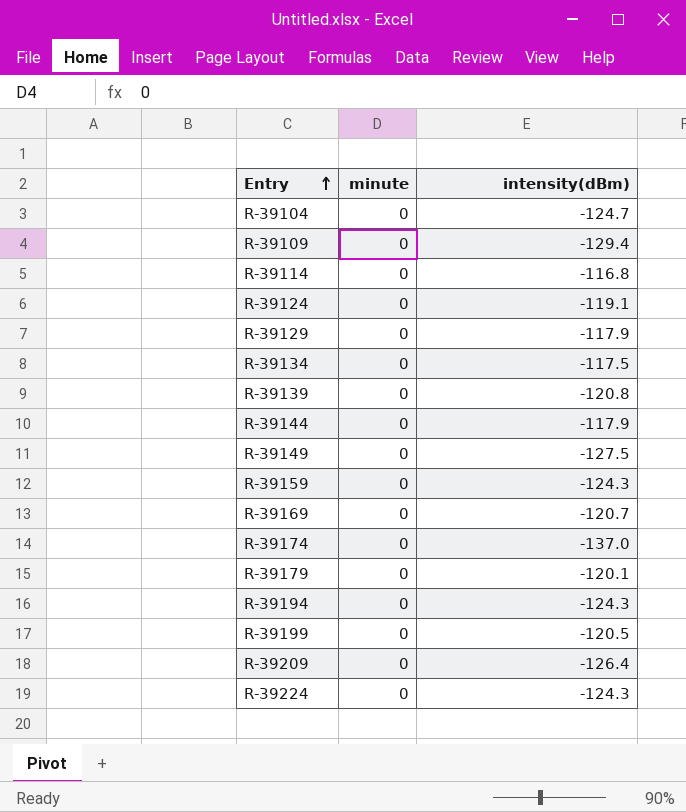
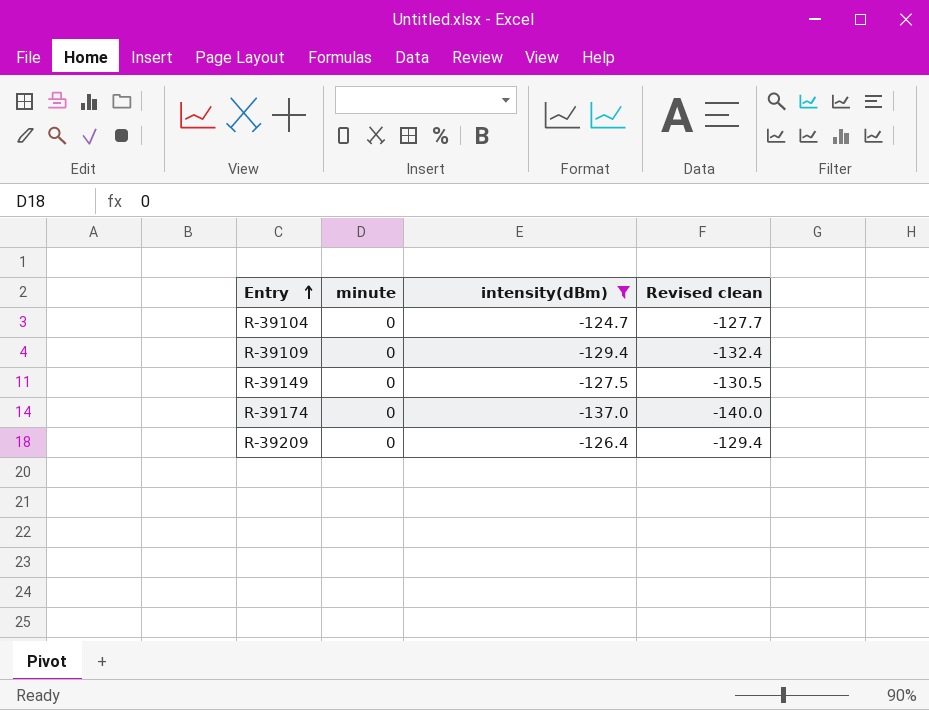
filter: none -> intensity(dBm) <= -124.7
column Revised clean | formula: none -> [intensity(dBm)] - 3

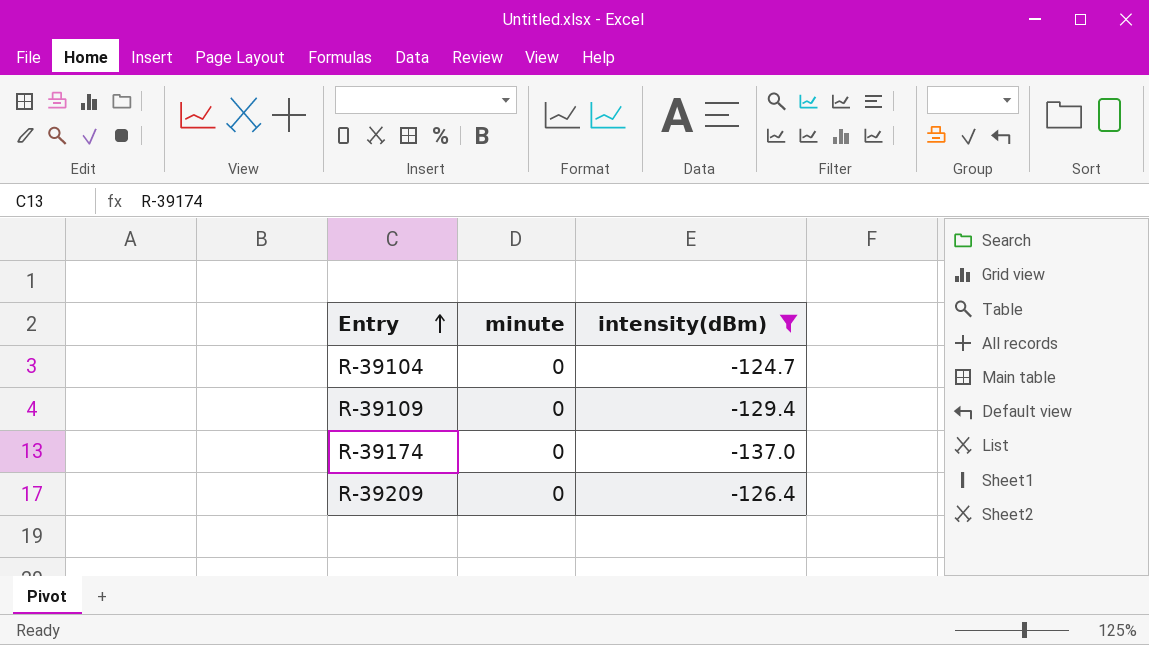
column Revised clean | formula: [intensity(dBm)] - 3 -> none
row R-39149: 0 | -127.5 | -130.5 -> none

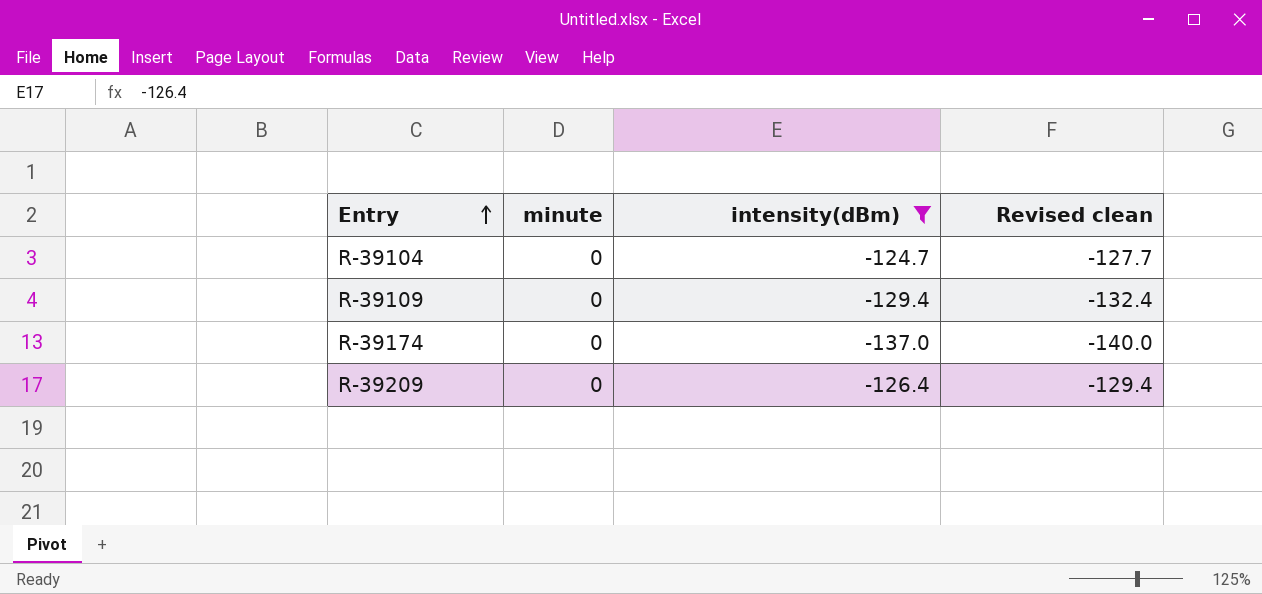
column Revised clean | formula: none -> [intensity(dBm)] - 3

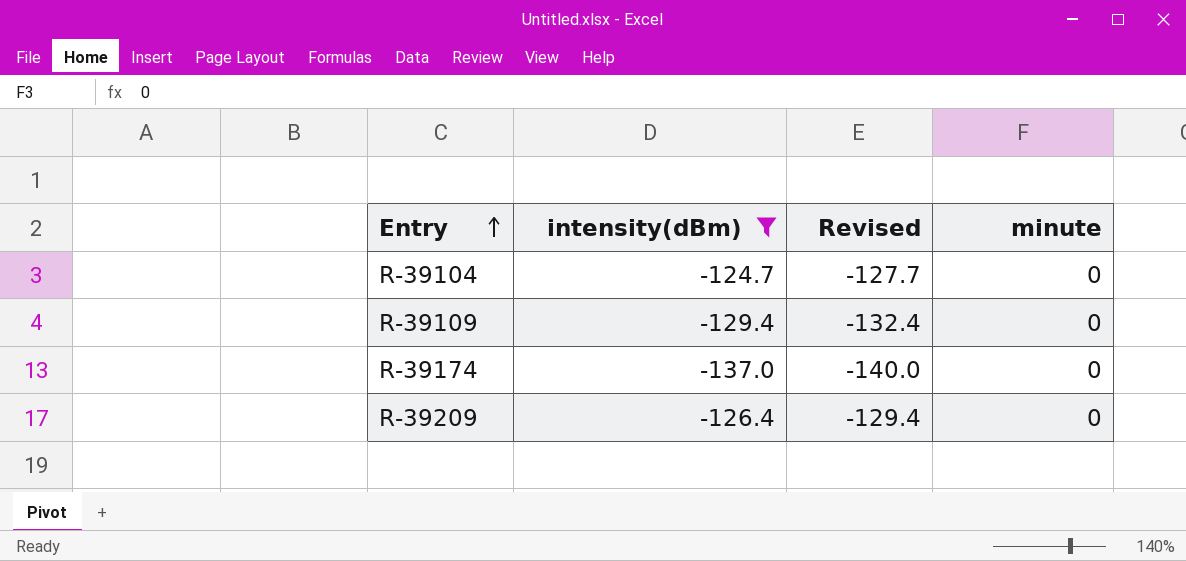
column name: Revised clean -> Revised
column minute | position: 2 -> 4

